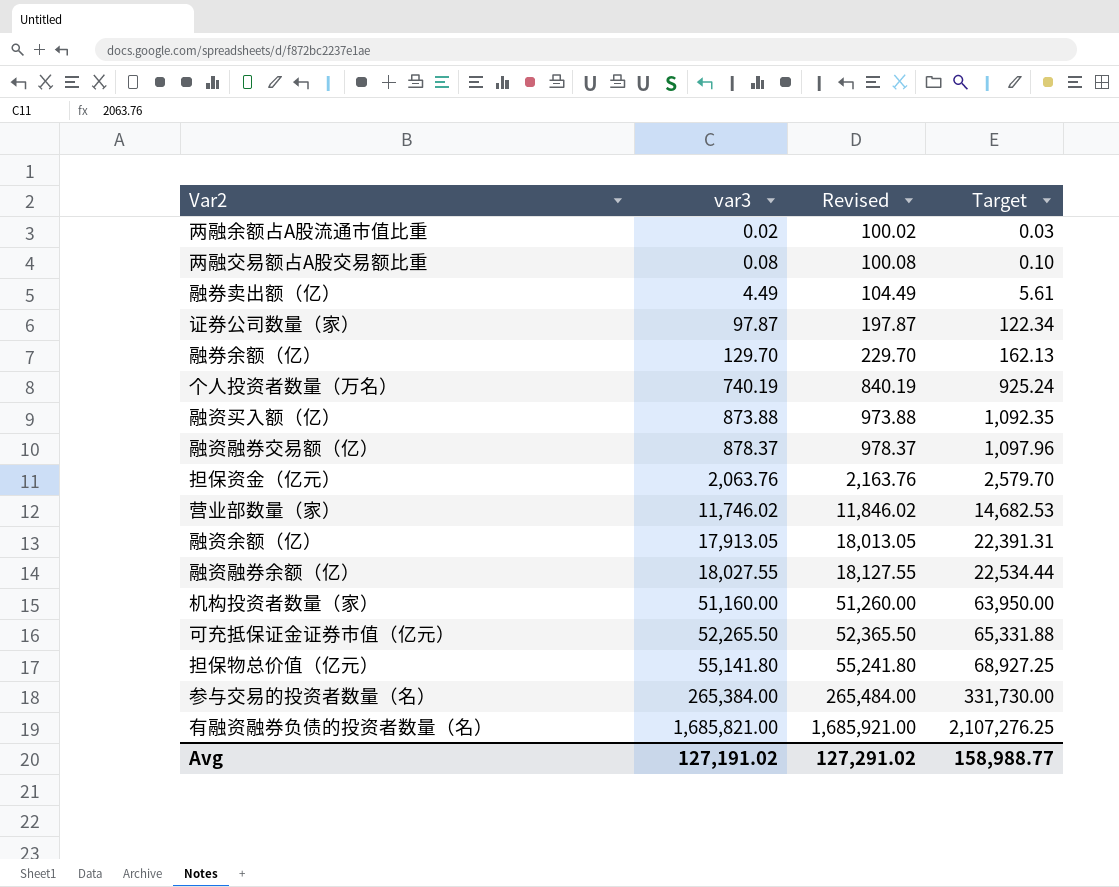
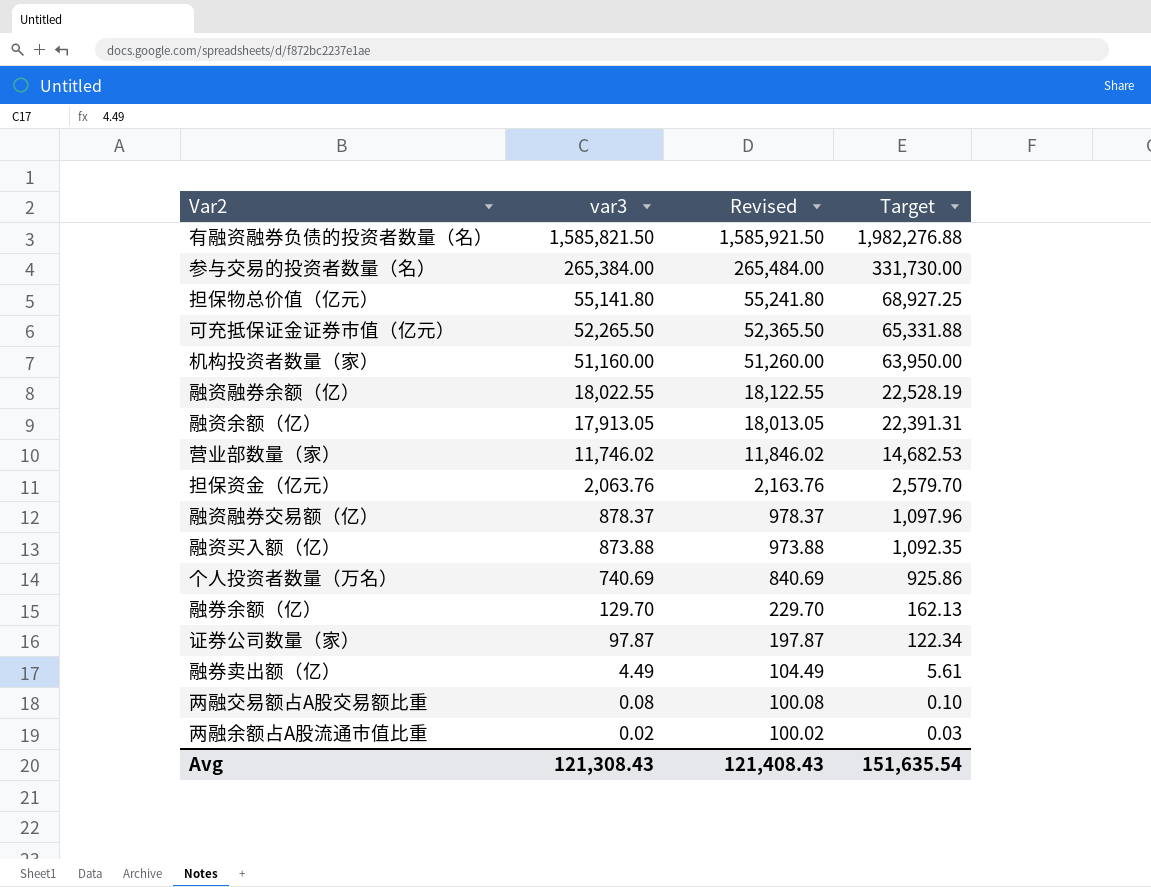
row order: var3 ascending -> var3 descending
有融资融券负债的投资者数量（名） | var3: 1,685,821.00 -> 1,585,821.50
有融资融券负债的投资者数量（名） | Revised: 1,685,921.00 -> 1,585,921.50
有融资融券负债的投资者数量（名） | Target: 2,107,276.25 -> 1,982,276.88
融资融券余额（亿） | var3: 18,027.55 -> 18,022.55
融资融券余额（亿） | Revised: 18,127.55 -> 18,122.55
融资融券余额（亿） | Target: 22,534.44 -> 22,528.19
个人投资者数量（万名） | var3: 740.19 -> 740.69
个人投资者数量（万名） | Revised: 840.19 -> 840.69
个人投资者数量（万名） | Target: 925.24 -> 925.86
Avg | var3: 127,191.02 -> 121,308.43
Avg | Revised: 127,291.02 -> 121,408.43
Avg | Target: 158,988.77 -> 151,635.54

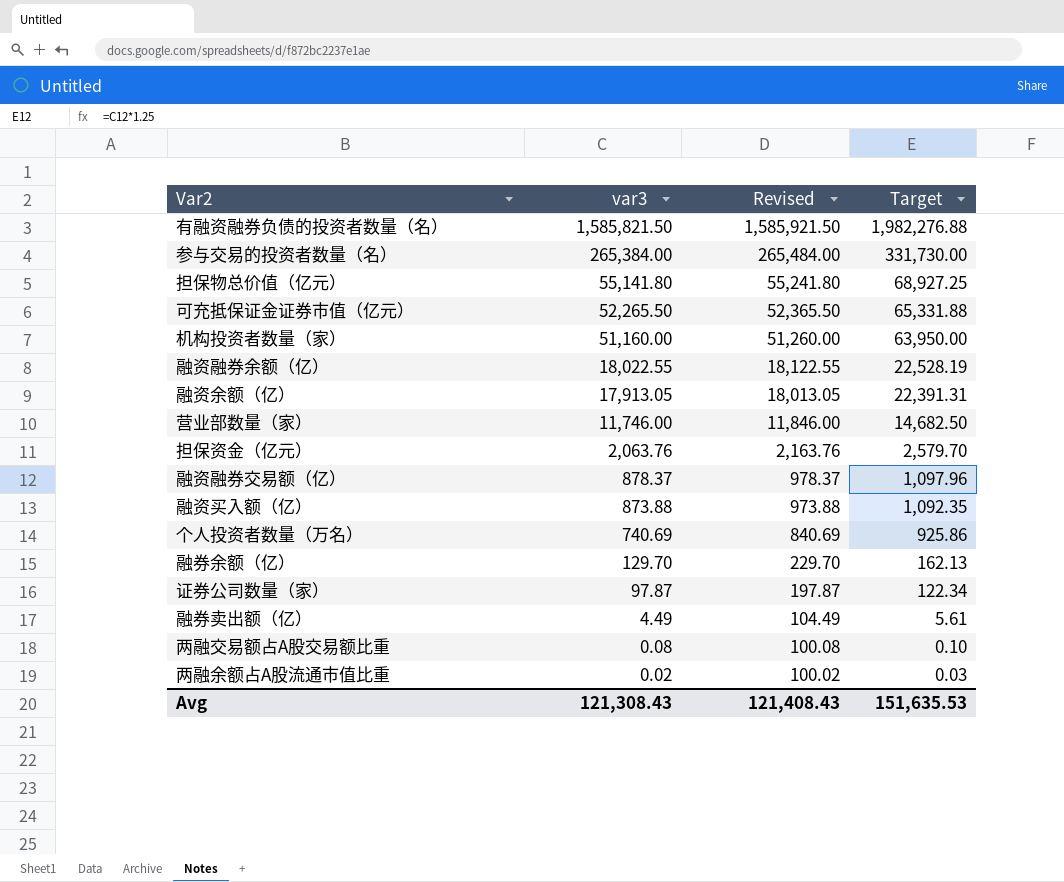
营业部数量（家） | var3: 11,746.02 -> 11,746.00
营业部数量（家） | Revised: 11,846.02 -> 11,846.00
营业部数量（家） | Target: 14,682.53 -> 14,682.50
Avg | Target: 151,635.54 -> 151,635.53

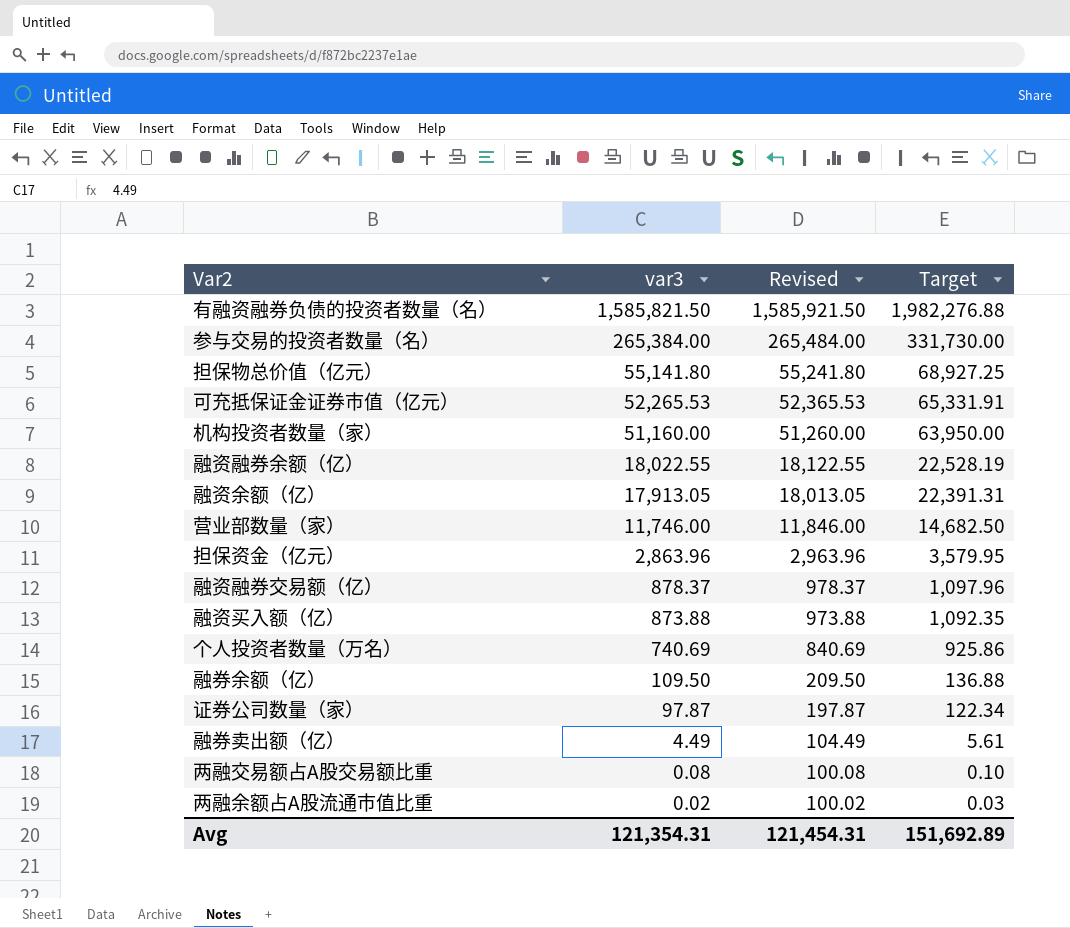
可充抵保证金证券市值（亿元） | var3: 52,265.50 -> 52,265.53
可充抵保证金证券市值（亿元） | Revised: 52,365.50 -> 52,365.53
可充抵保证金证券市值（亿元） | Target: 65,331.88 -> 65,331.91
担保资金（亿元） | var3: 2,063.76 -> 2,863.96
担保资金（亿元） | Revised: 2,163.76 -> 2,963.96
担保资金（亿元） | Target: 2,579.70 -> 3,579.95
融券余额（亿） | var3: 129.70 -> 109.50
融券余额（亿） | Revised: 229.70 -> 209.50
融券余额（亿） | Target: 162.13 -> 136.88
Avg | var3: 121,308.43 -> 121,354.31
Avg | Revised: 121,408.43 -> 121,454.31
Avg | Target: 151,635.53 -> 151,692.89

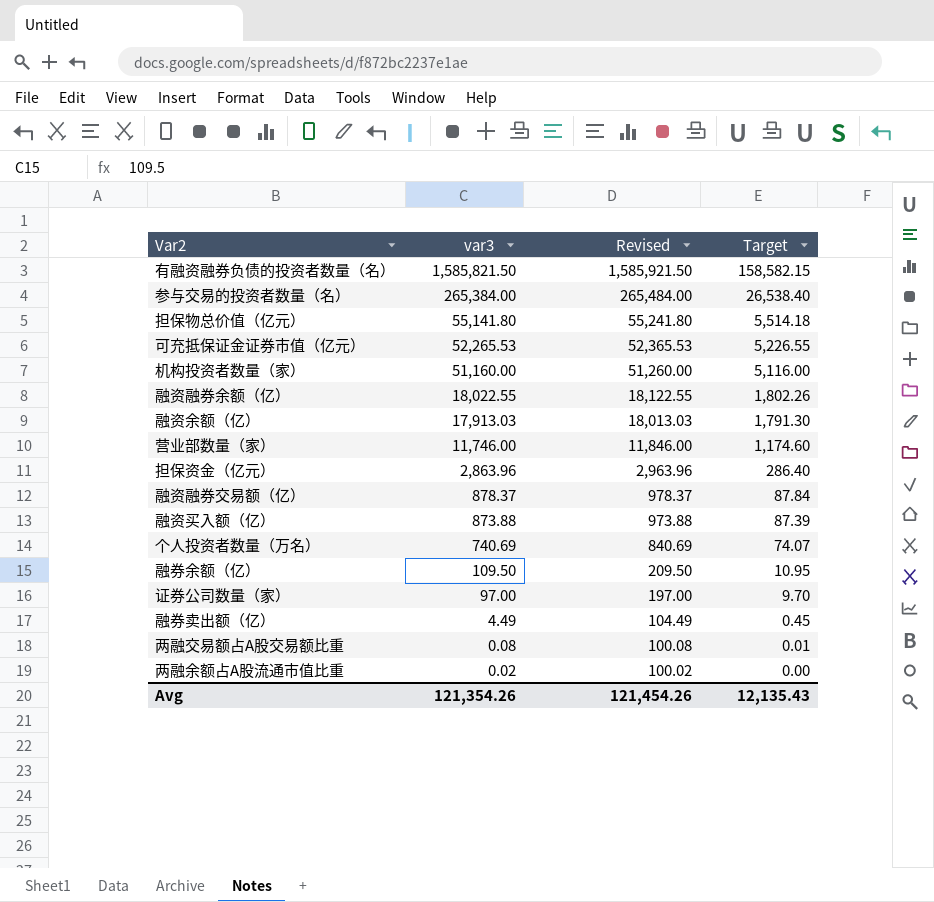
column Target | formula: [var3] * 1.25 -> [var3] * 0.1
融资余额（亿） | var3: 17,913.05 -> 17,913.03
融资余额（亿） | Revised: 18,013.05 -> 18,013.03
证券公司数量（家） | var3: 97.87 -> 97.00
证券公司数量（家） | Revised: 197.87 -> 197.00
Avg | var3: 121,354.31 -> 121,354.26
Avg | Revised: 121,454.31 -> 121,454.26
Avg | Target: 151,692.89 -> 12,135.43

